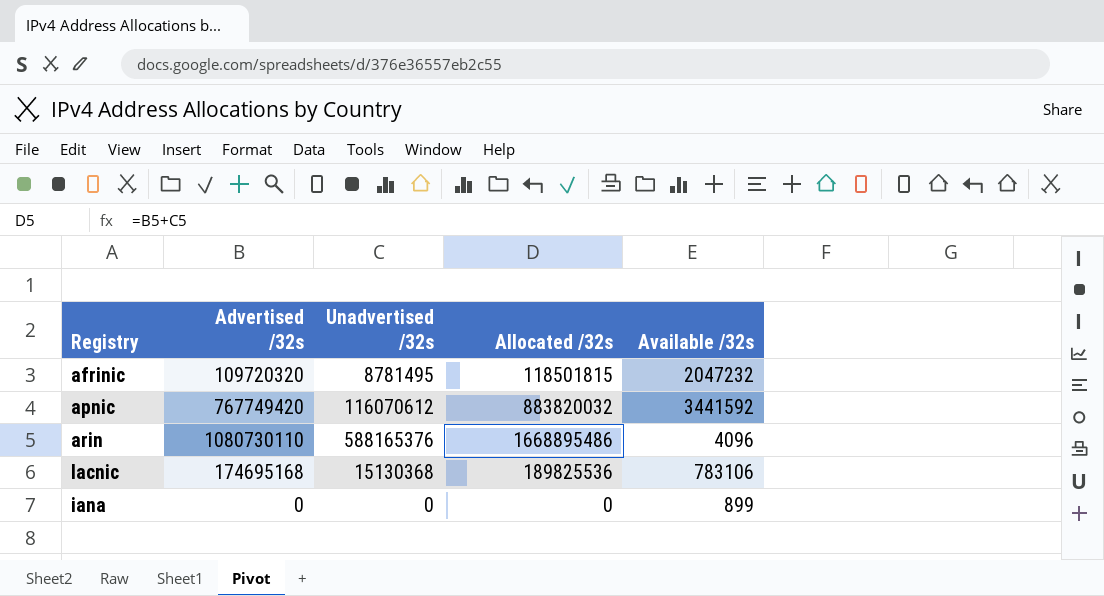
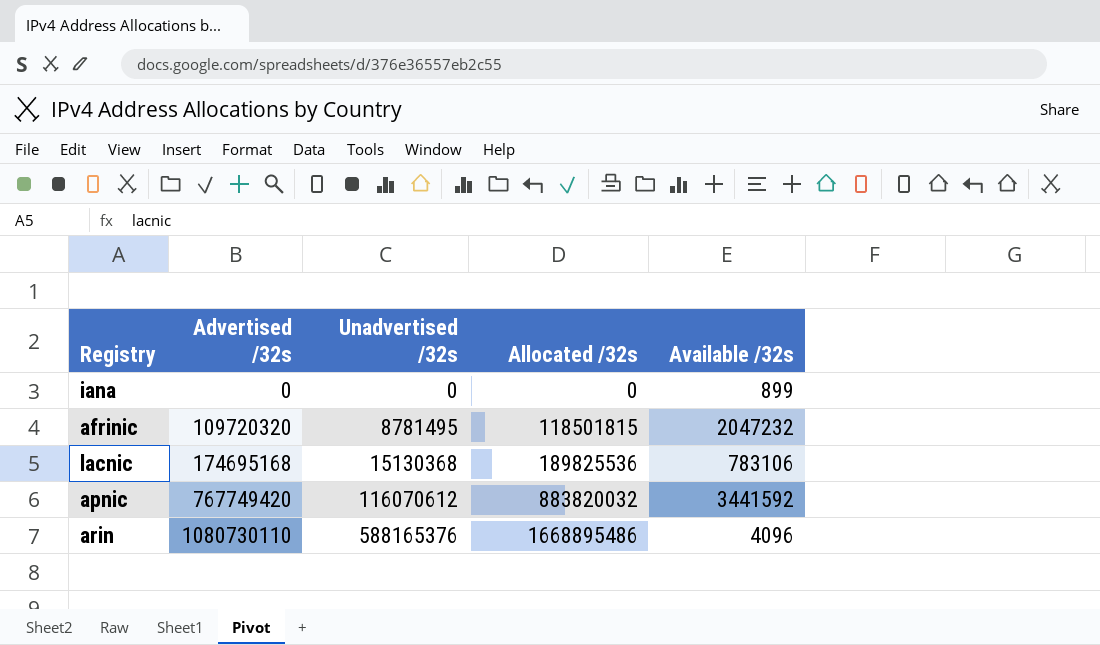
row order: none -> Advertised /32s ascending

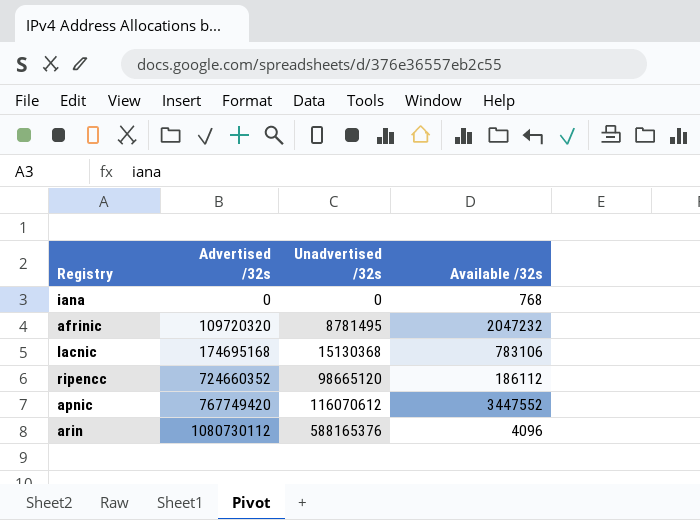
column Allocated /32s | formula: [Advertised /32s] + [Unadvertised /32s] -> none
iana | Available /32s: 899 -> 768
row ripencc: none -> 724660352 | 98665120 | 186112
apnic | Available /32s: 3441592 -> 3447552
arin | Advertised /32s: 1080730110 -> 1080730112

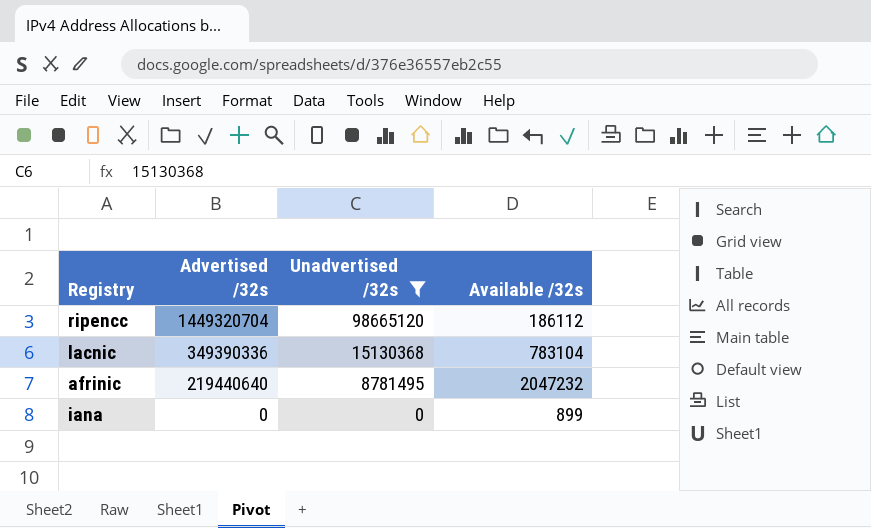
filter: none -> Unadvertised /32s <= 98665120
row order: Advertised /32s ascending -> Advertised /32s descending
ripencc | Advertised /32s: 724660352 -> 1449320704
lacnic | Advertised /32s: 174695168 -> 349390336
lacnic | Available /32s: 783106 -> 783104
afrinic | Advertised /32s: 109720320 -> 219440640
iana | Available /32s: 768 -> 899

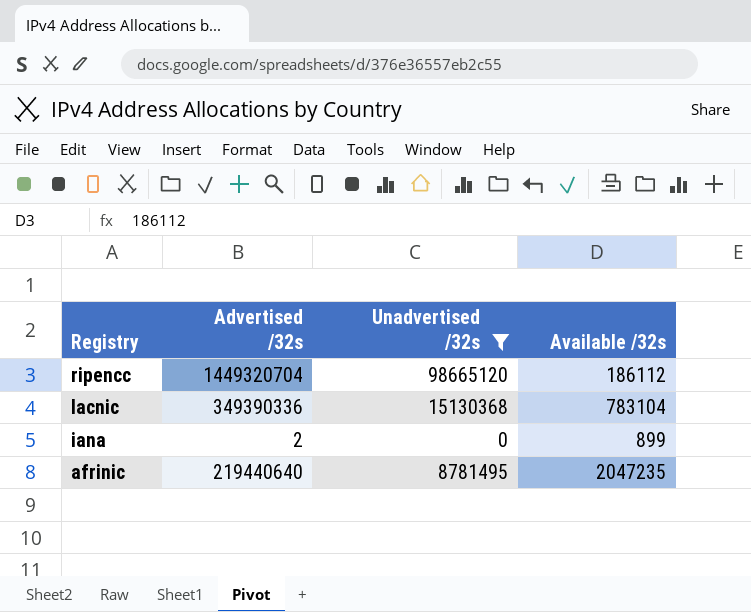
row order: Advertised /32s descending -> Registry descending
iana | Advertised /32s: 0 -> 2
afrinic | Available /32s: 2047232 -> 2047235

